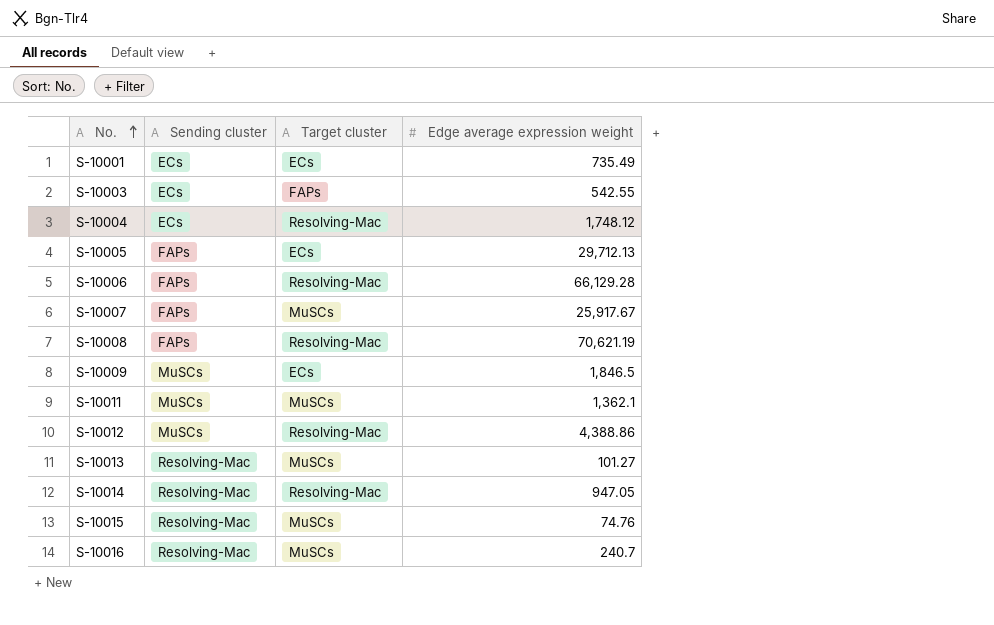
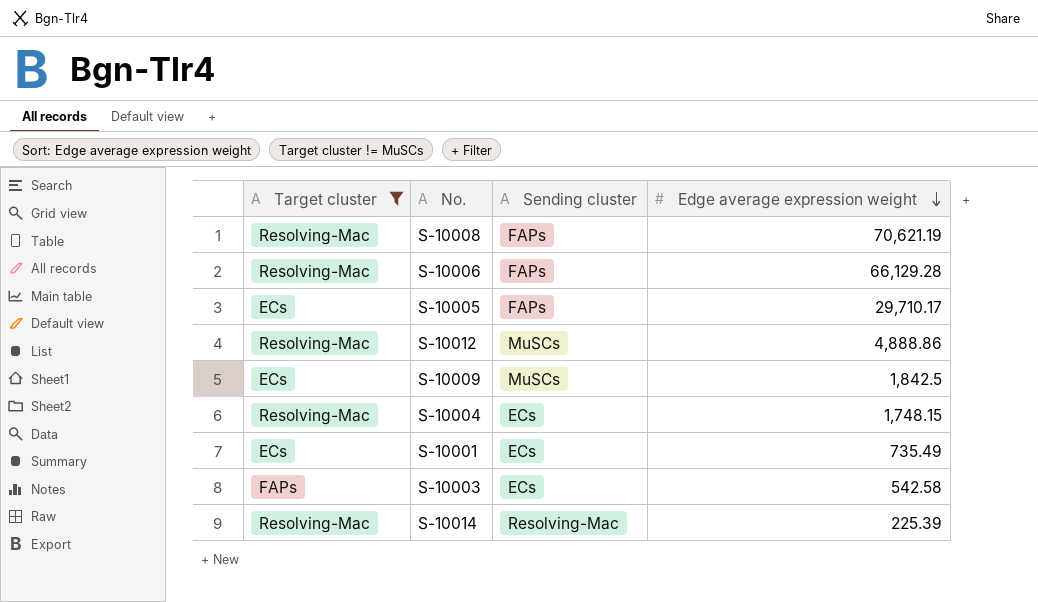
filter: none -> Target cluster != MuSCs
row order: No. ascending -> Edge average expression weight descending
column Target cluster | position: 3 -> 1
S-10005 | Edge average expression weight: 29,712.13 -> 29,710.17
S-10012 | Edge average expression weight: 4,388.86 -> 4,888.86
S-10009 | Edge average expression weight: 1,846.5 -> 1,842.5
S-10004 | Edge average expression weight: 1,748.12 -> 1,748.15
S-10003 | Edge average expression weight: 542.55 -> 542.58
S-10014 | Edge average expression weight: 947.05 -> 225.39

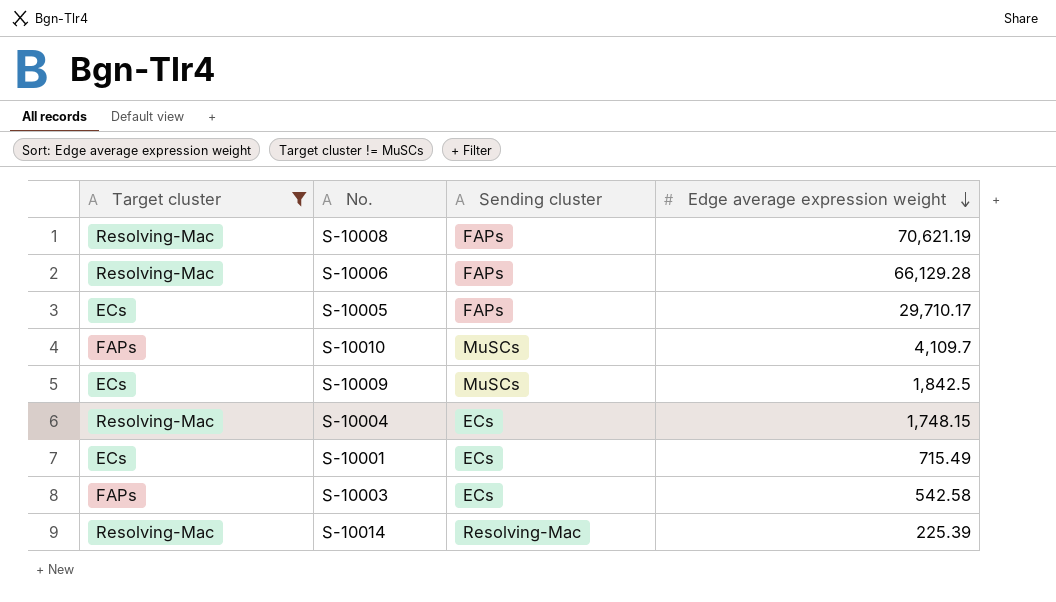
row S-10012: Resolving-Mac | MuSCs | 4,888.86 -> none
row S-10010: none -> FAPs | MuSCs | 4,109.7
S-10001 | Edge average expression weight: 735.49 -> 715.49

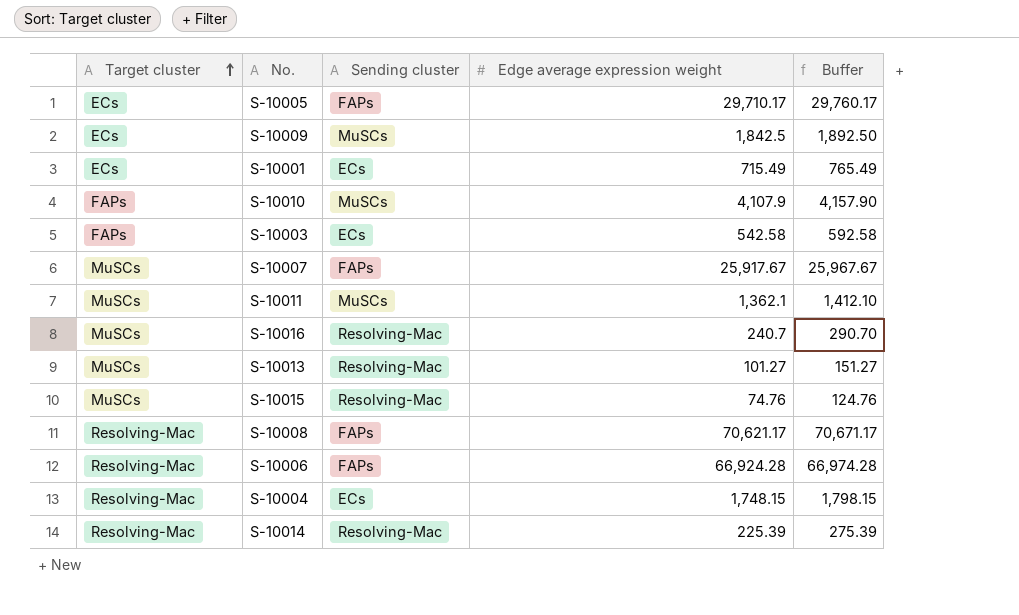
filter: Target cluster != MuSCs -> none
row order: Edge average expression weight descending -> Target cluster ascending
column Buffer | formula: none -> [Edge average expression weight] + 50
S-10010 | Edge average expression weight: 4,109.7 -> 4,107.9
S-10008 | Edge average expression weight: 70,621.19 -> 70,621.17
S-10006 | Edge average expression weight: 66,129.28 -> 66,924.28

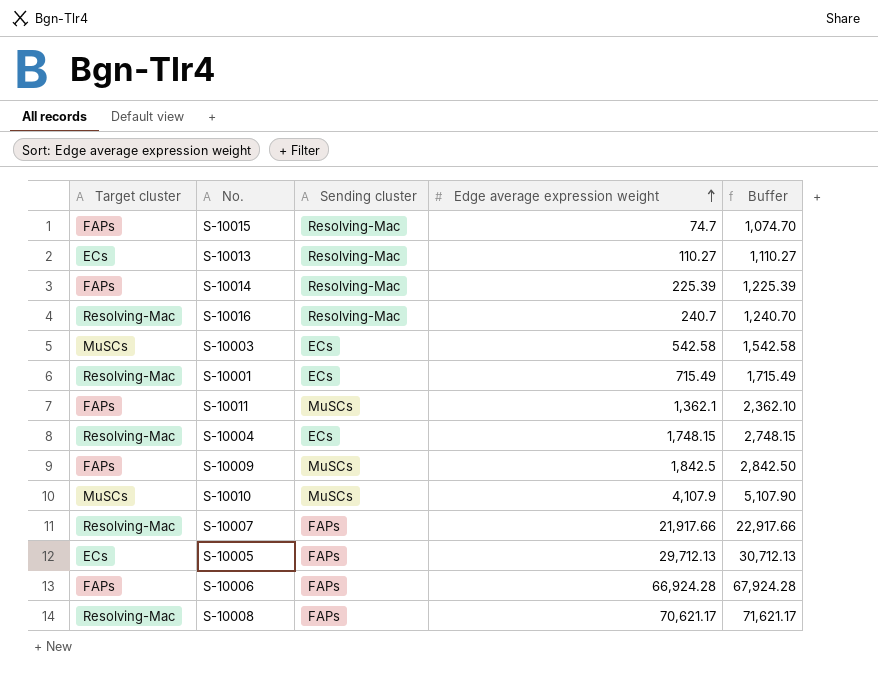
row order: Target cluster ascending -> Edge average expression weight ascending
column Buffer | formula: [Edge average expression weight] + 50 -> [Edge average expression weight] + 1000
S-10015 | Target cluster: MuSCs -> FAPs
S-10015 | Edge average expression weight: 74.76 -> 74.7
S-10013 | Target cluster: MuSCs -> ECs
S-10013 | Edge average expression weight: 101.27 -> 110.27
S-10014 | Target cluster: Resolving-Mac -> FAPs
S-10016 | Target cluster: MuSCs -> Resolving-Mac
S-10003 | Target cluster: FAPs -> MuSCs
S-10001 | Target cluster: ECs -> Resolving-Mac
S-10011 | Target cluster: MuSCs -> FAPs
S-10009 | Target cluster: ECs -> FAPs
S-10010 | Target cluster: FAPs -> MuSCs
S-10007 | Target cluster: MuSCs -> Resolving-Mac
S-10007 | Edge average expression weight: 25,917.67 -> 21,917.66
S-10005 | Edge average expression weight: 29,710.17 -> 29,712.13
S-10006 | Target cluster: Resolving-Mac -> FAPs

